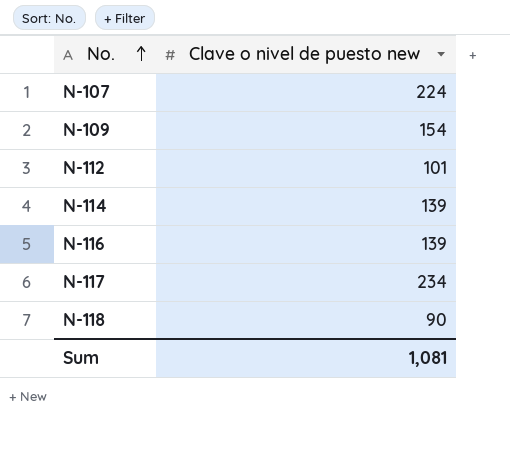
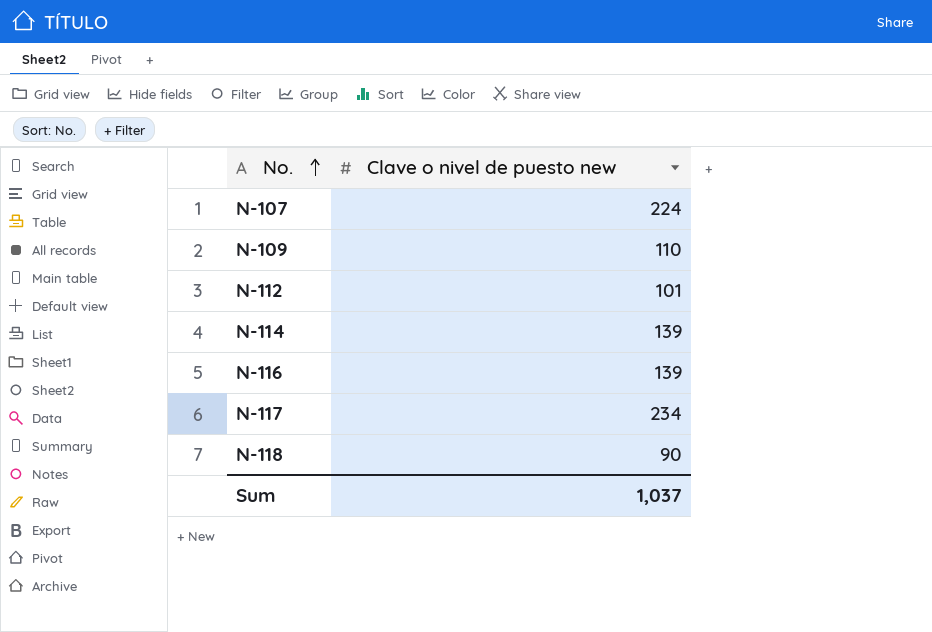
N-109 | Clave o nivel de puesto new: 154 -> 110
Sum | Clave o nivel de puesto new: 1,081 -> 1,037

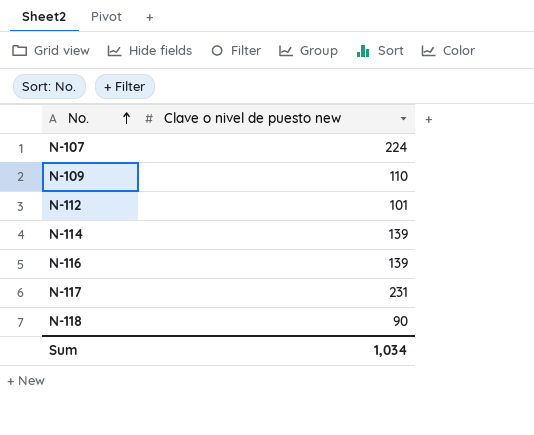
N-117 | Clave o nivel de puesto new: 234 -> 231
Sum | Clave o nivel de puesto new: 1,037 -> 1,034

